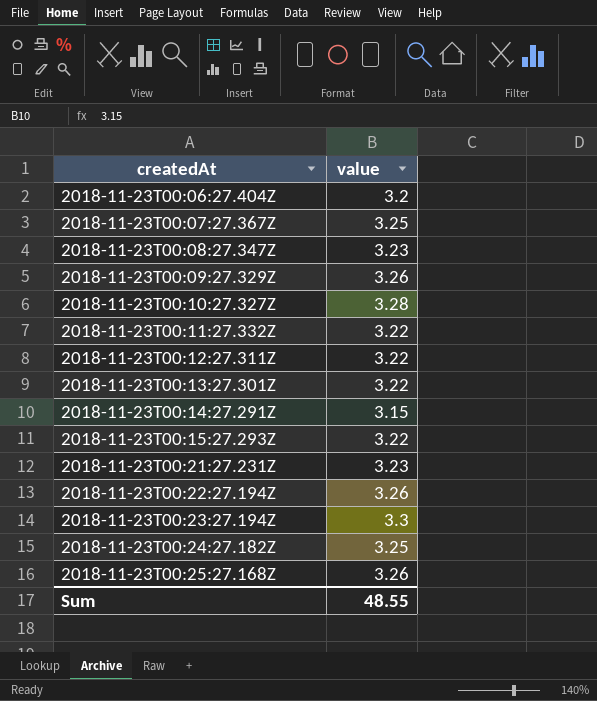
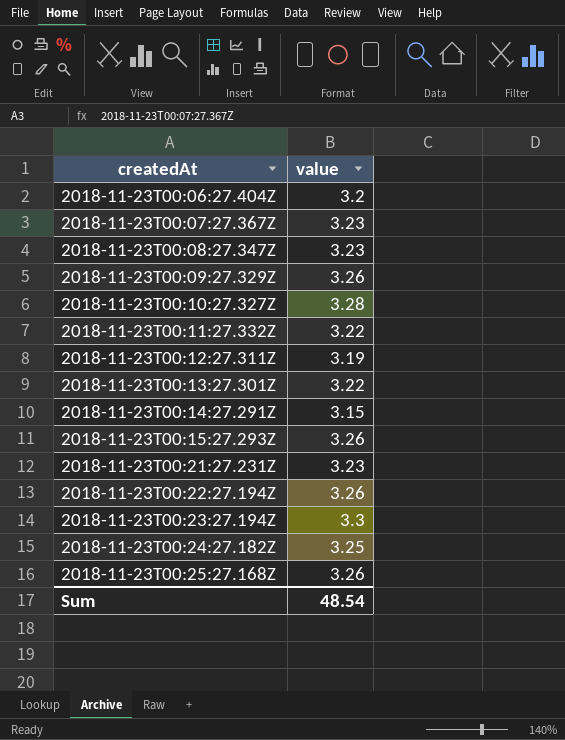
2018-11-23T00:07:27.367Z | value: 3.25 -> 3.23
2018-11-23T00:12:27.311Z | value: 3.22 -> 3.19
2018-11-23T00:15:27.293Z | value: 3.22 -> 3.26
Sum | value: 48.55 -> 48.54

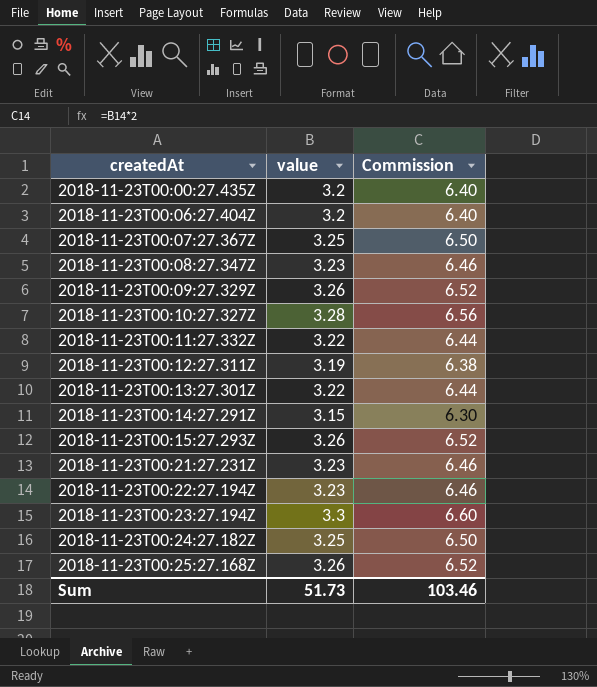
column Commission | formula: none -> [value] * 2
row 2018-11-23T00:00:27.435Z: none -> 3.2 | 6.40
2018-11-23T00:07:27.367Z | value: 3.23 -> 3.25
2018-11-23T00:22:27.194Z | value: 3.26 -> 3.23
Sum | value: 48.54 -> 51.73

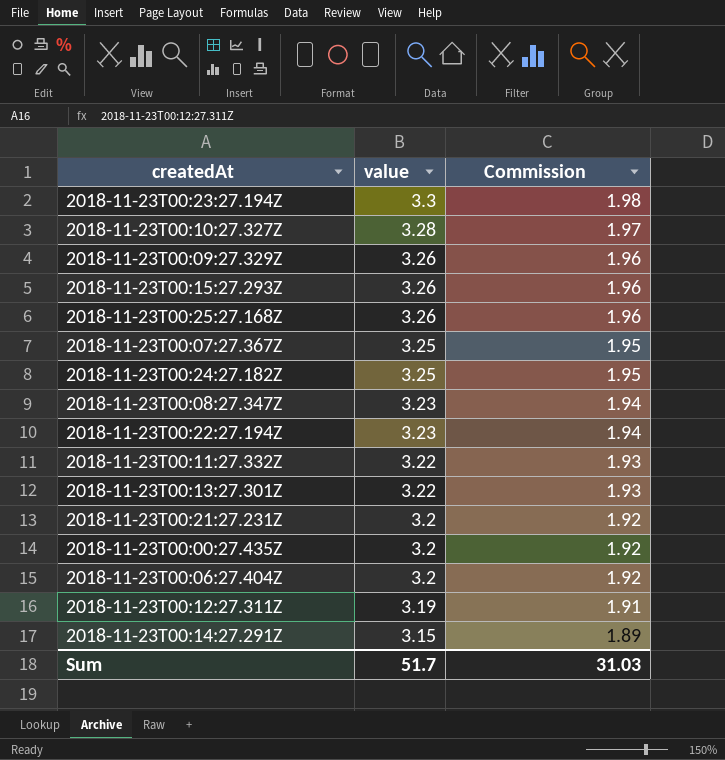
row order: createdAt ascending -> value descending
column Commission | formula: [value] * 2 -> [value] * 0.6
2018-11-23T00:21:27.231Z | value: 3.23 -> 3.2
Sum | value: 51.73 -> 51.7
Sum | Commission: 103.46 -> 31.03

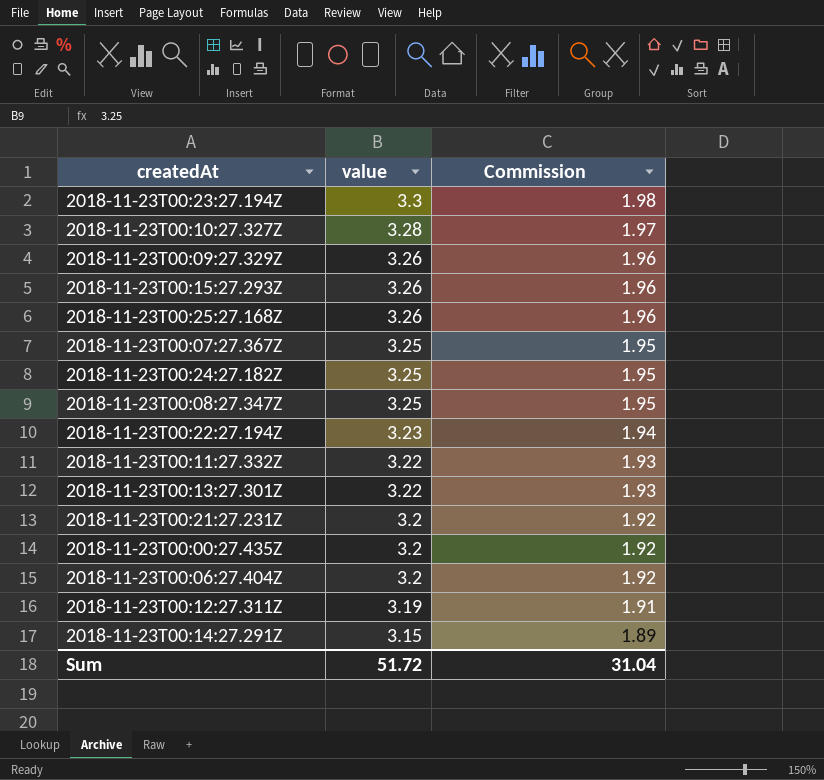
2018-11-23T00:08:27.347Z | value: 3.23 -> 3.25
2018-11-23T00:08:27.347Z | Commission: 1.94 -> 1.95
Sum | value: 51.7 -> 51.72
Sum | Commission: 31.03 -> 31.04

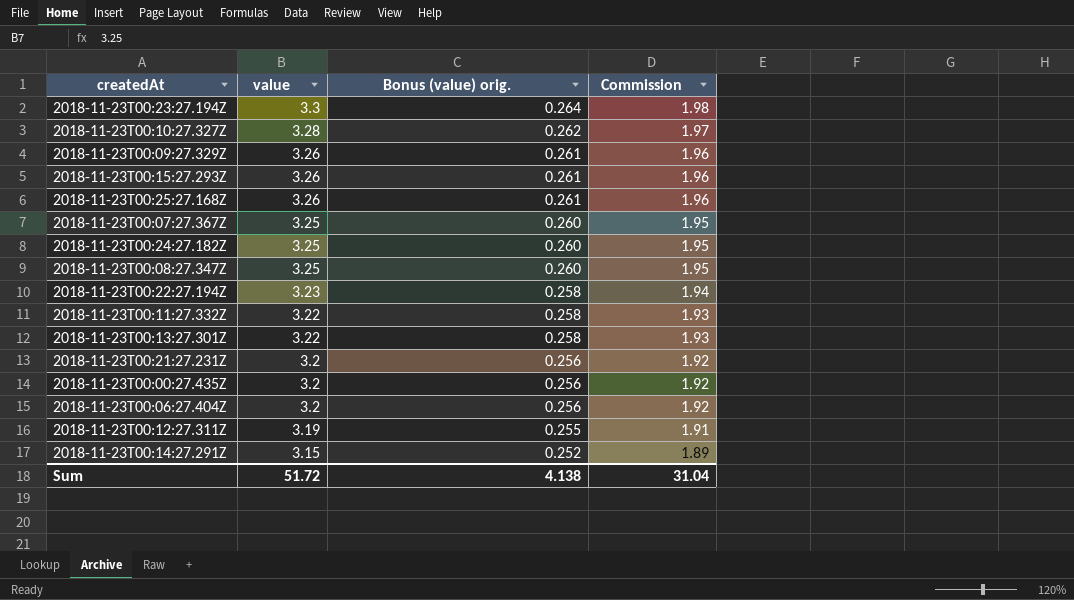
column Bonus (value) orig. | formula: none -> [value] * 0.08

